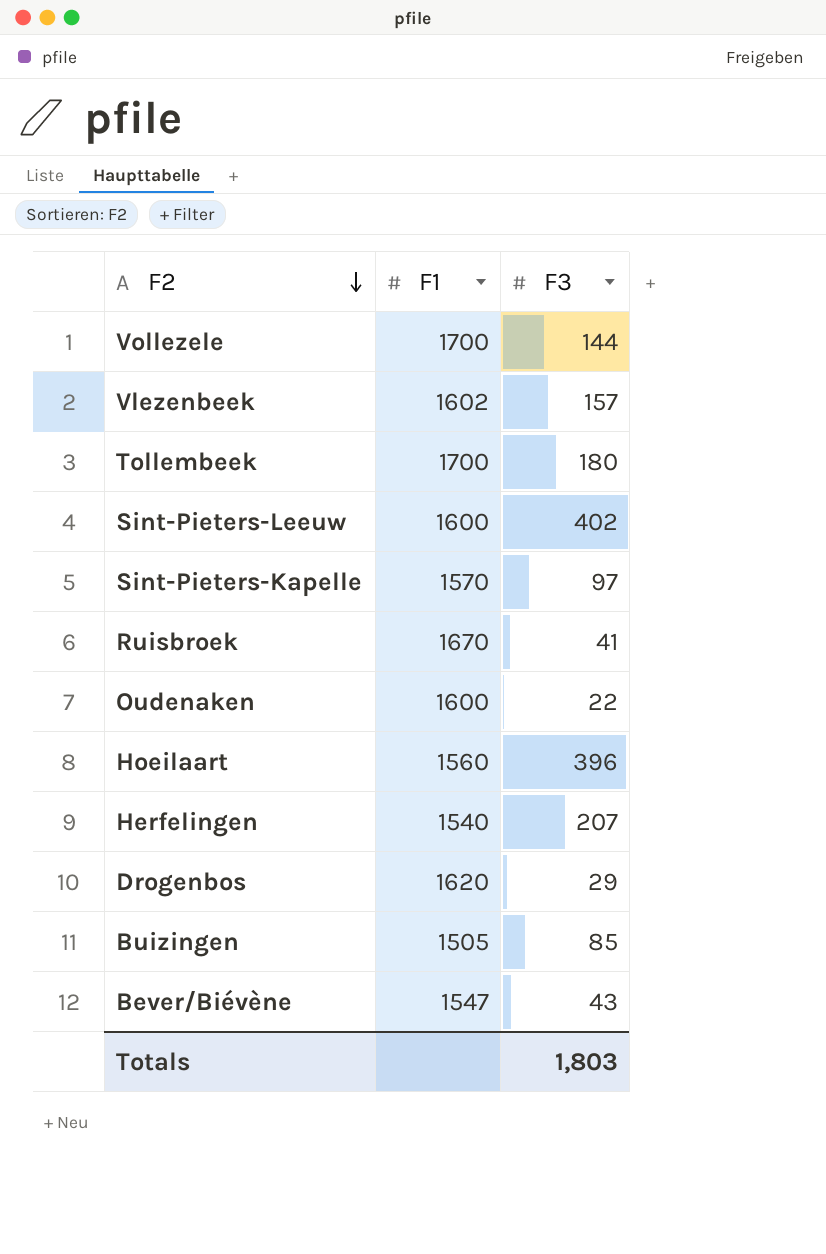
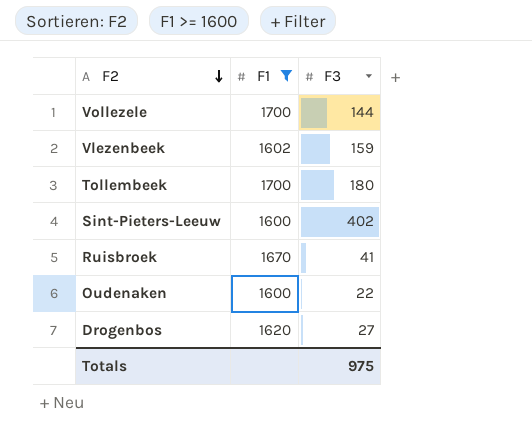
filter: none -> F1 >= 1600
Vlezenbeek | F3: 157 -> 159
Drogenbos | F3: 29 -> 27
Totals | F3: 1,803 -> 975

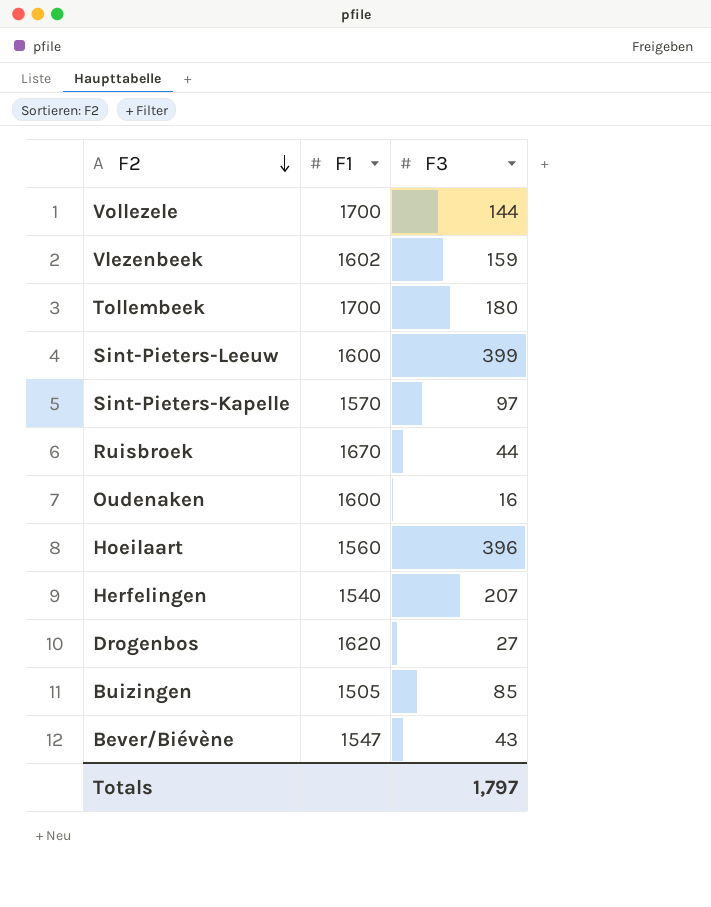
filter: F1 >= 1600 -> none
Sint-Pieters-Leeuw | F3: 402 -> 399
Ruisbroek | F3: 41 -> 44
Oudenaken | F3: 22 -> 16
Totals | F3: 975 -> 1,797

